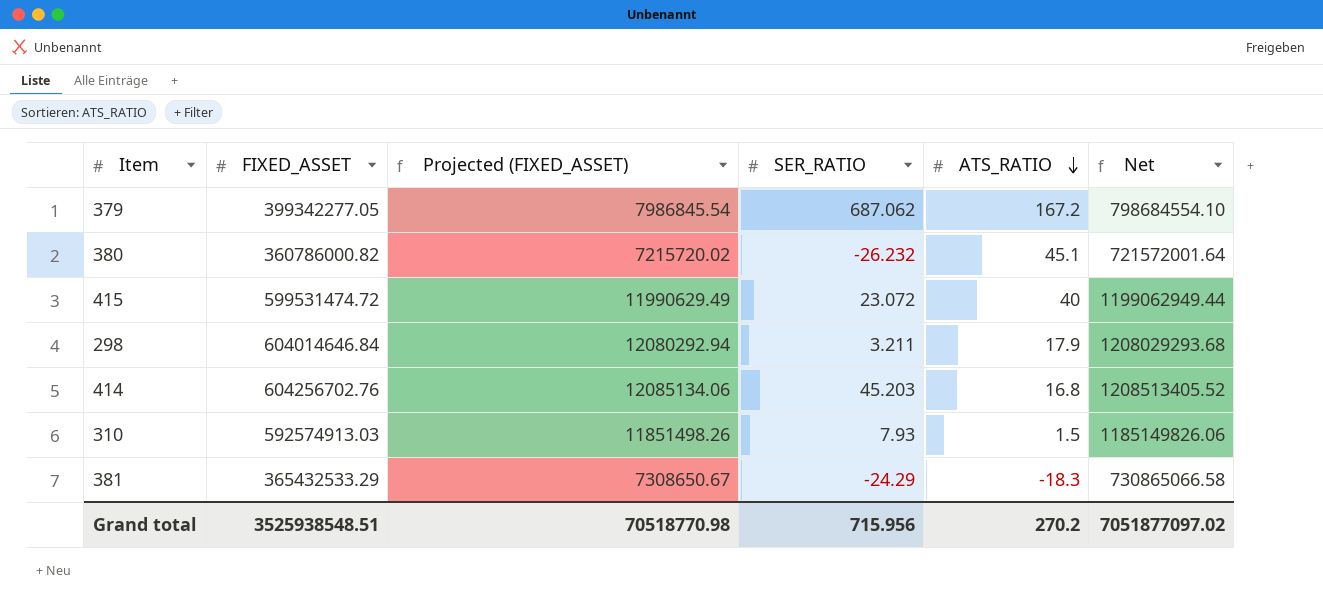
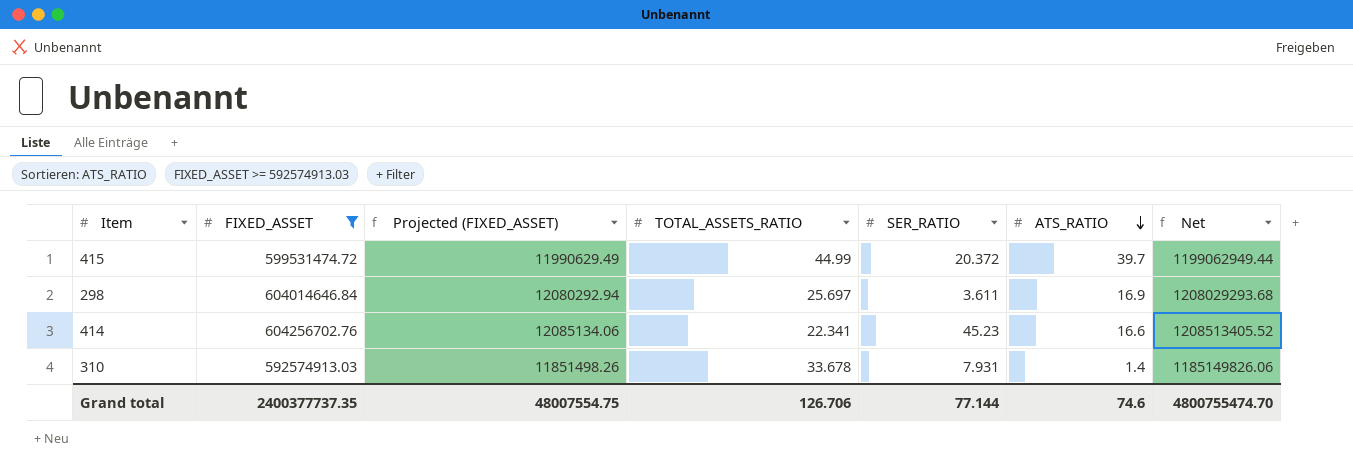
filter: none -> FIXED_ASSET >= 592574913.03
column TOTAL_ASSETS_RATIO | position: none -> 4
415 | SER_RATIO: 23.072 -> 20.372
415 | ATS_RATIO: 40 -> 39.7
298 | SER_RATIO: 3.211 -> 3.611
298 | ATS_RATIO: 17.9 -> 16.9
414 | SER_RATIO: 45.203 -> 45.23
414 | ATS_RATIO: 16.8 -> 16.6
310 | SER_RATIO: 7.93 -> 7.931
310 | ATS_RATIO: 1.5 -> 1.4
Grand total | FIXED_ASSET: 3525938548.51 -> 2400377737.35
Grand total | Projected (FIXED_ASSET): 70518770.98 -> 48007554.75
Grand total | SER_RATIO: 715.956 -> 77.144
Grand total | ATS_RATIO: 270.2 -> 74.6
Grand total | Net: 7051877097.02 -> 4800755474.70

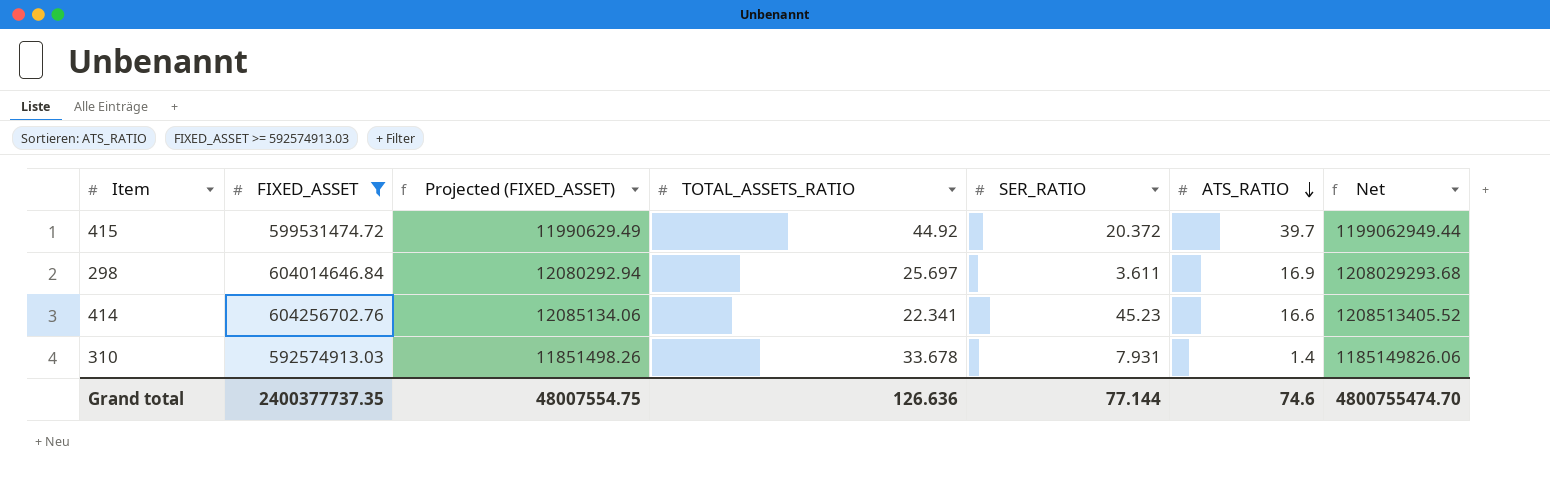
415 | TOTAL_ASSETS_RATIO: 44.99 -> 44.92
Grand total | TOTAL_ASSETS_RATIO: 126.706 -> 126.636

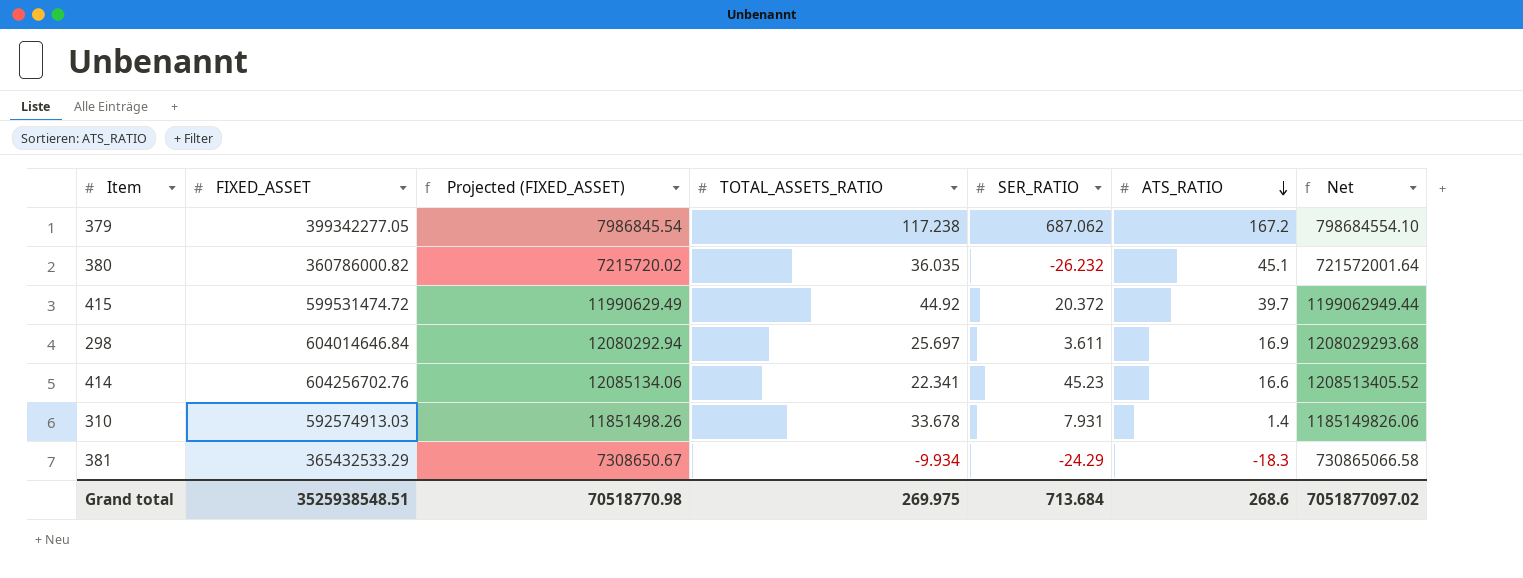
filter: FIXED_ASSET >= 592574913.03 -> none
Grand total | FIXED_ASSET: 2400377737.35 -> 3525938548.51
Grand total | Projected (FIXED_ASSET): 48007554.75 -> 70518770.98
Grand total | TOTAL_ASSETS_RATIO: 126.636 -> 269.975
Grand total | SER_RATIO: 77.144 -> 713.684
Grand total | ATS_RATIO: 74.6 -> 268.6
Grand total | Net: 4800755474.70 -> 7051877097.02

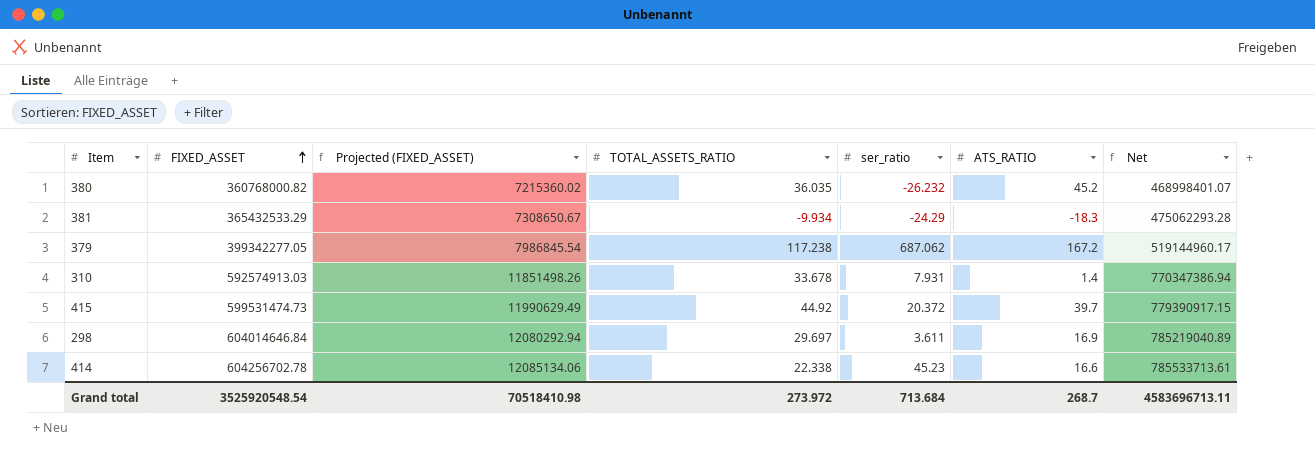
row order: ATS_RATIO descending -> FIXED_ASSET ascending
column name: SER_RATIO -> ser_ratio
column Net | formula: [FIXED_ASSET] * 2 -> [FIXED_ASSET] * 1.3
380 | FIXED_ASSET: 360786000.82 -> 360768000.82
380 | Projected (FIXED_ASSET): 7215720.02 -> 7215360.02
380 | ATS_RATIO: 45.1 -> 45.2
415 | FIXED_ASSET: 599531474.72 -> 599531474.73
298 | TOTAL_ASSETS_RATIO: 25.697 -> 29.697
414 | FIXED_ASSET: 604256702.76 -> 604256702.78
414 | TOTAL_ASSETS_RATIO: 22.341 -> 22.338
Grand total | FIXED_ASSET: 3525938548.51 -> 3525920548.54
Grand total | Projected (FIXED_ASSET): 70518770.98 -> 70518410.98
Grand total | TOTAL_ASSETS_RATIO: 269.975 -> 273.972
Grand total | ATS_RATIO: 268.6 -> 268.7
Grand total | Net: 7051877097.02 -> 4583696713.11

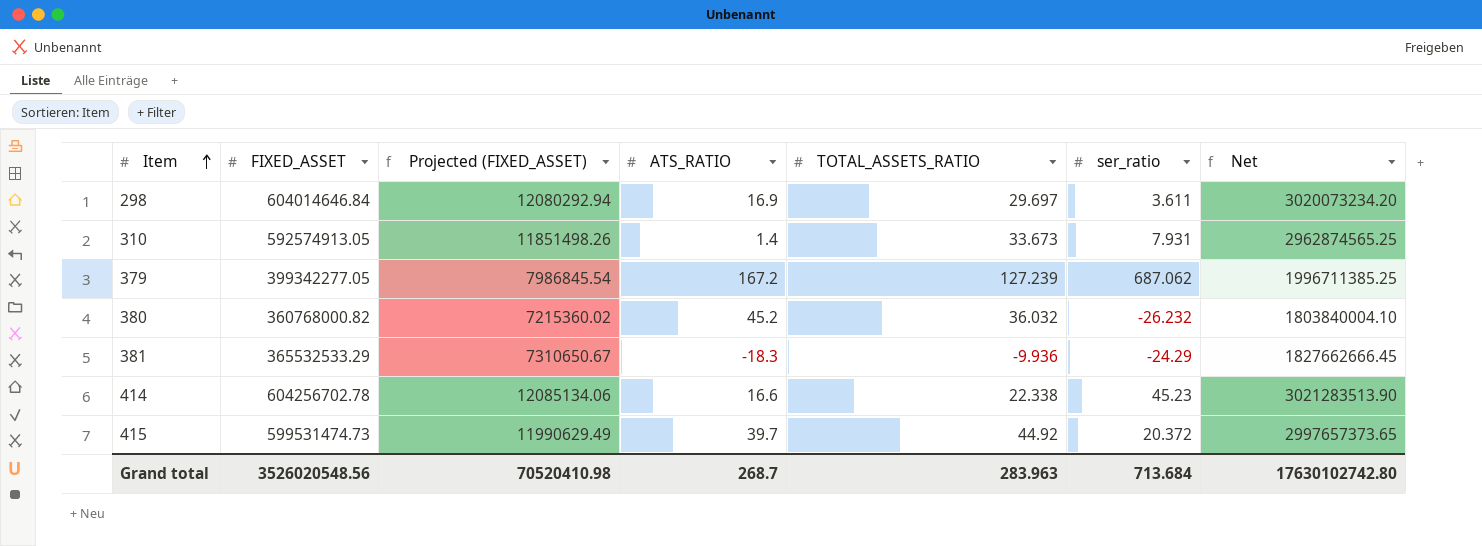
row order: FIXED_ASSET ascending -> Item ascending
column ATS_RATIO | position: 6 -> 4
column Net | formula: [FIXED_ASSET] * 1.3 -> [FIXED_ASSET] * 5
310 | FIXED_ASSET: 592574913.03 -> 592574913.05
310 | TOTAL_ASSETS_RATIO: 33.678 -> 33.673
379 | TOTAL_ASSETS_RATIO: 117.238 -> 127.239
380 | TOTAL_ASSETS_RATIO: 36.035 -> 36.032
381 | FIXED_ASSET: 365432533.29 -> 365532533.29
381 | Projected (FIXED_ASSET): 7308650.67 -> 7310650.67
381 | TOTAL_ASSETS_RATIO: -9.934 -> -9.936
Grand total | FIXED_ASSET: 3525920548.54 -> 3526020548.56
Grand total | Projected (FIXED_ASSET): 70518410.98 -> 70520410.98
Grand total | TOTAL_ASSETS_RATIO: 273.972 -> 283.963
Grand total | Net: 4583696713.11 -> 17630102742.80

